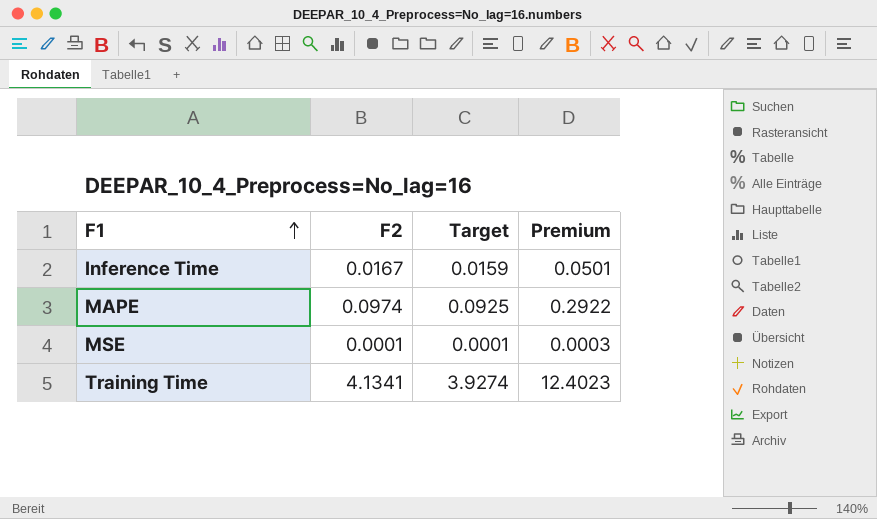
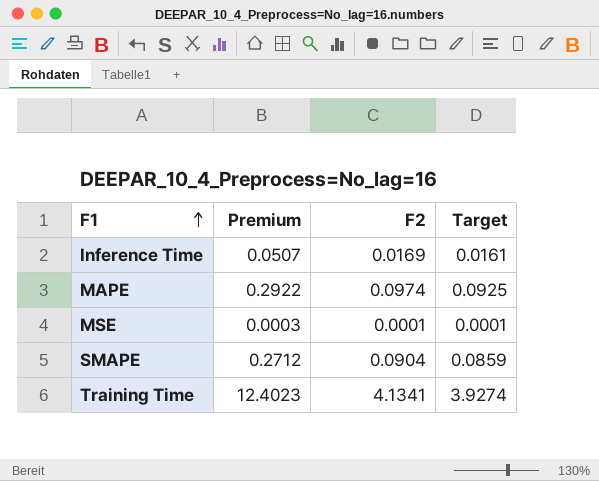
column Premium | position: 4 -> 2
Inference Time | Premium: 0.0501 -> 0.0507
Inference Time | F2: 0.0167 -> 0.0169
Inference Time | Target: 0.0159 -> 0.0161
row SMAPE: none -> 0.2712 | 0.0904 | 0.0859

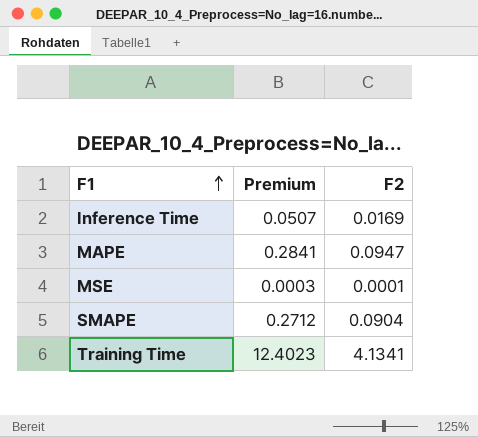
column Target | formula: [F2] * 0.95 -> none
MAPE | Premium: 0.2922 -> 0.2841
MAPE | F2: 0.0974 -> 0.0947

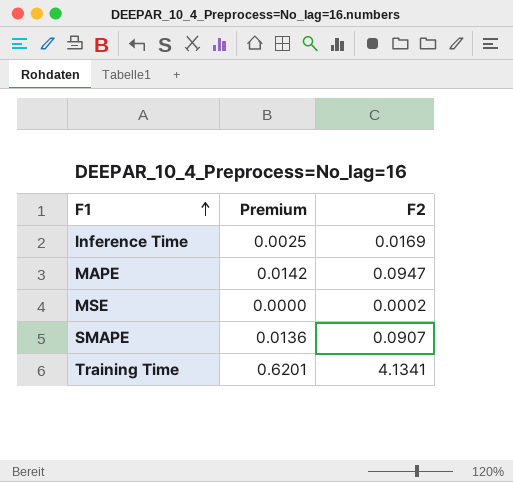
column Premium | formula: [F2] * 3 -> [F2] * 0.15
MSE | F2: 0.0001 -> 0.0002
SMAPE | F2: 0.0904 -> 0.0907

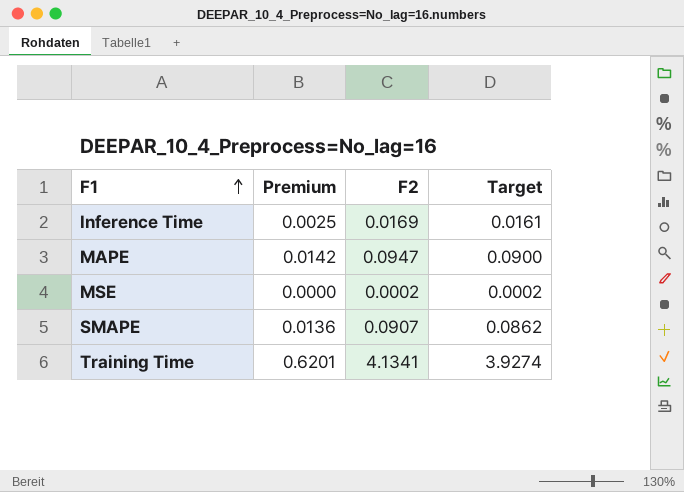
column Target | formula: none -> [F2] * 0.95

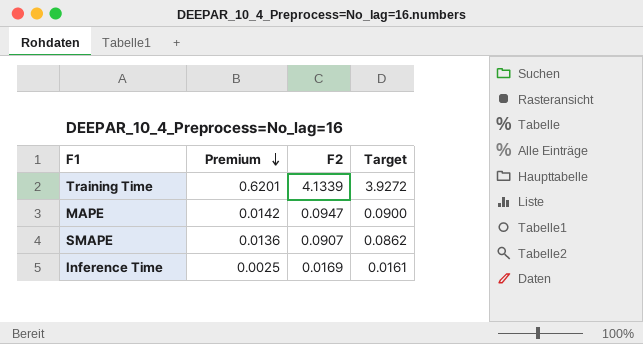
row order: F1 ascending -> Premium descending
row MSE: 0.0000 | 0.0002 | 0.0002 -> none
Training Time | F2: 4.1341 -> 4.1339
Training Time | Target: 3.9274 -> 3.9272

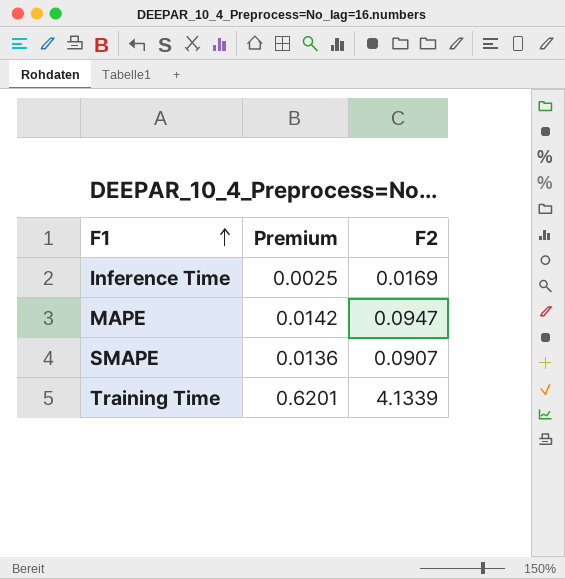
row order: Premium descending -> F1 ascending
column Target | formula: [F2] * 0.95 -> none

